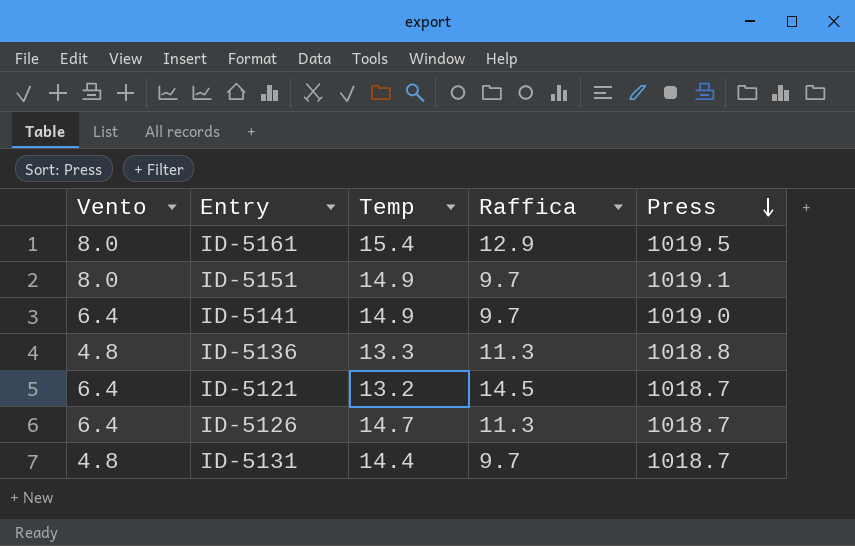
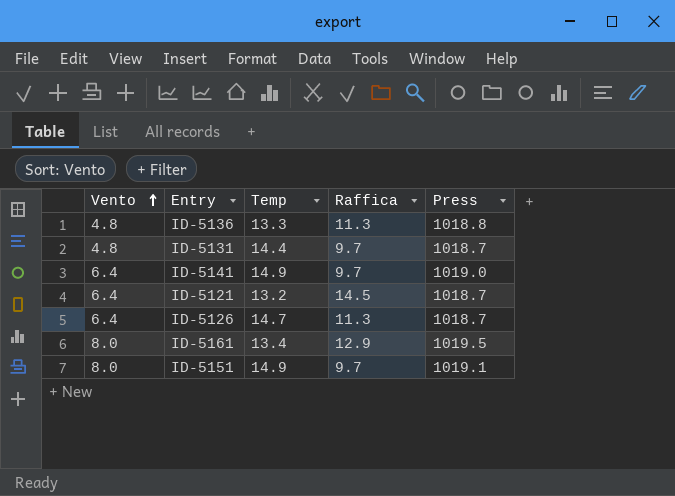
row order: Press descending -> Vento ascending
ID-5161 | Temp: 15.4 -> 13.4

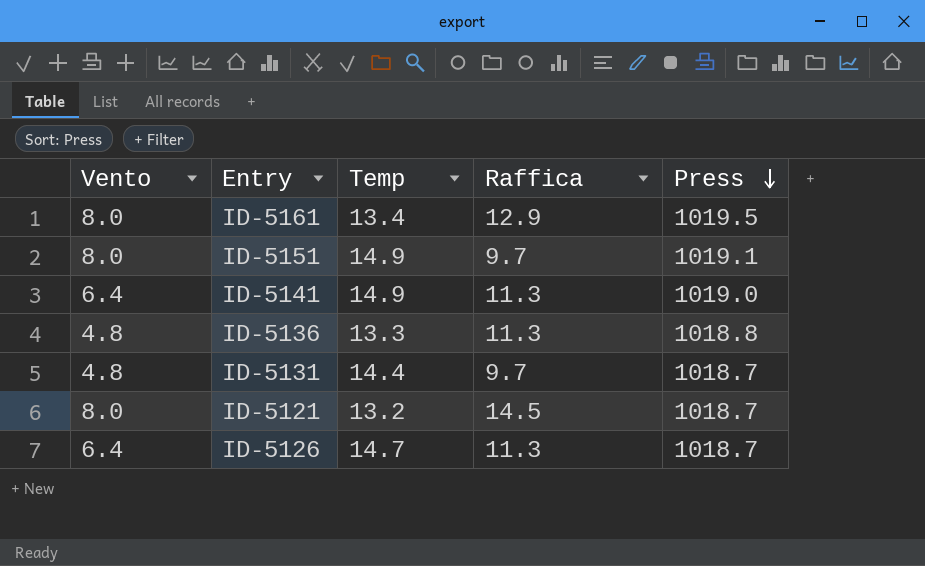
row order: Vento ascending -> Press descending
ID-5141 | Raffica: 9.7 -> 11.3
ID-5121 | Vento: 6.4 -> 8.0

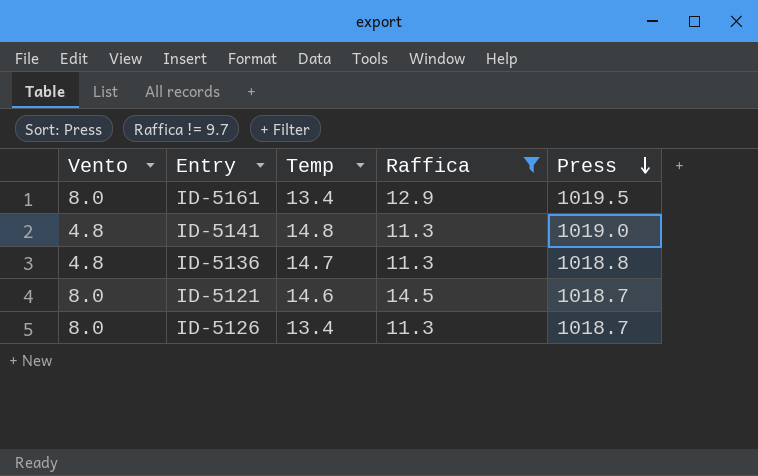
filter: none -> Raffica != 9.7
ID-5141 | Vento: 6.4 -> 4.8
ID-5141 | Temp: 14.9 -> 14.8
ID-5136 | Temp: 13.3 -> 14.7
ID-5121 | Temp: 13.2 -> 14.6
ID-5126 | Vento: 6.4 -> 8.0
ID-5126 | Temp: 14.7 -> 13.4

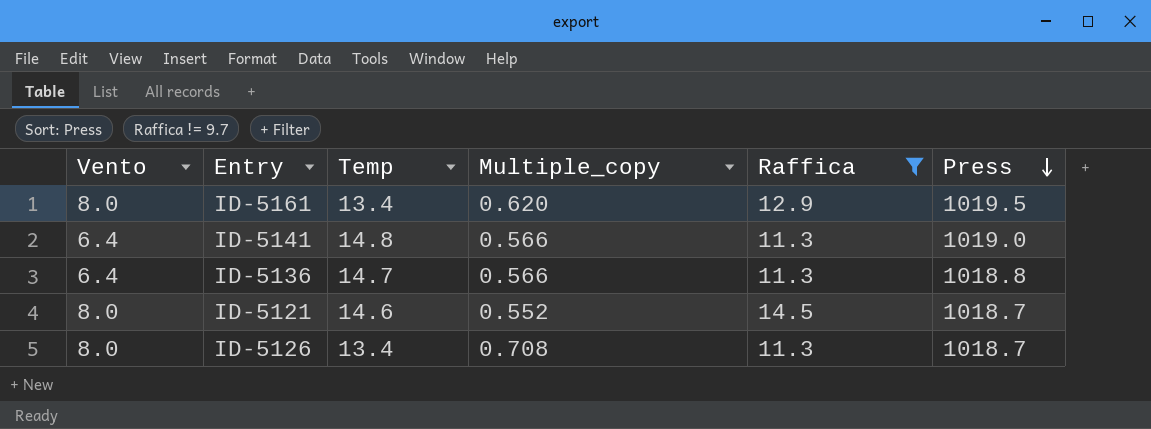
column Multiple_copy | formula: none -> [Vento] / [Raffica]
ID-5141 | Vento: 4.8 -> 6.4
ID-5136 | Vento: 4.8 -> 6.4

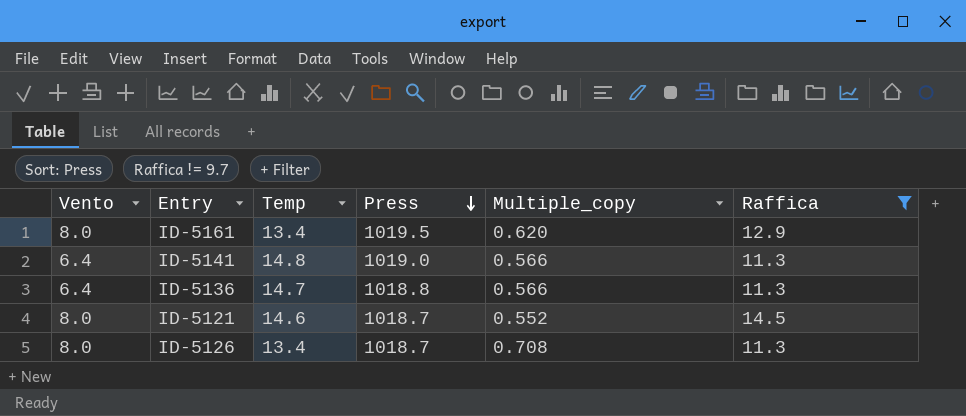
column Press | position: 6 -> 4

